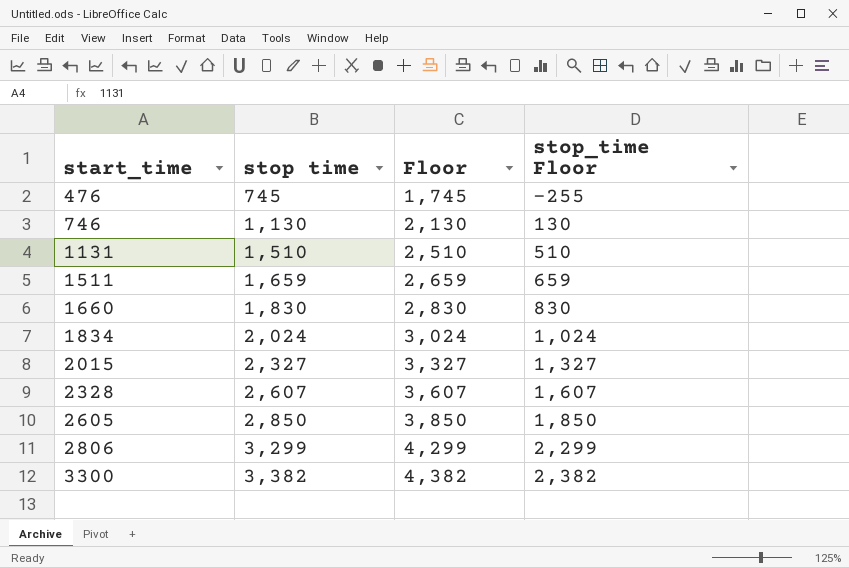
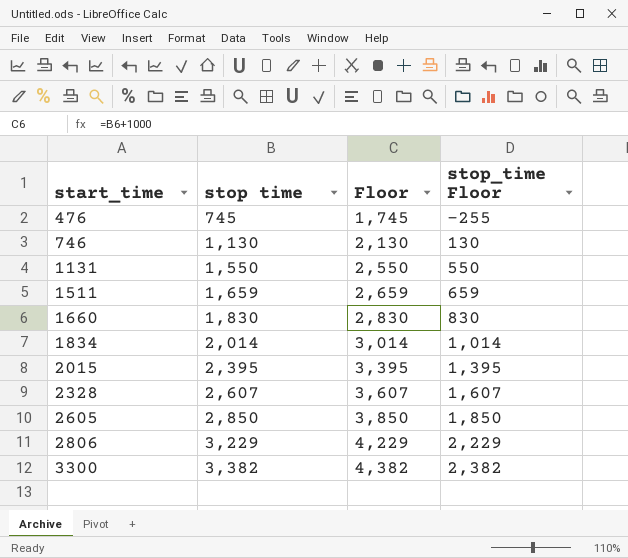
1131 | stop time: 1,510 -> 1,550
1131 | Floor: 2,510 -> 2,550
1131 | stop_time Floor: 510 -> 550
1834 | stop time: 2,024 -> 2,014
1834 | Floor: 3,024 -> 3,014
1834 | stop_time Floor: 1,024 -> 1,014
2015 | stop time: 2,327 -> 2,395
2015 | Floor: 3,327 -> 3,395
2015 | stop_time Floor: 1,327 -> 1,395
2806 | stop time: 3,299 -> 3,229
2806 | Floor: 4,299 -> 4,229
2806 | stop_time Floor: 2,299 -> 2,229

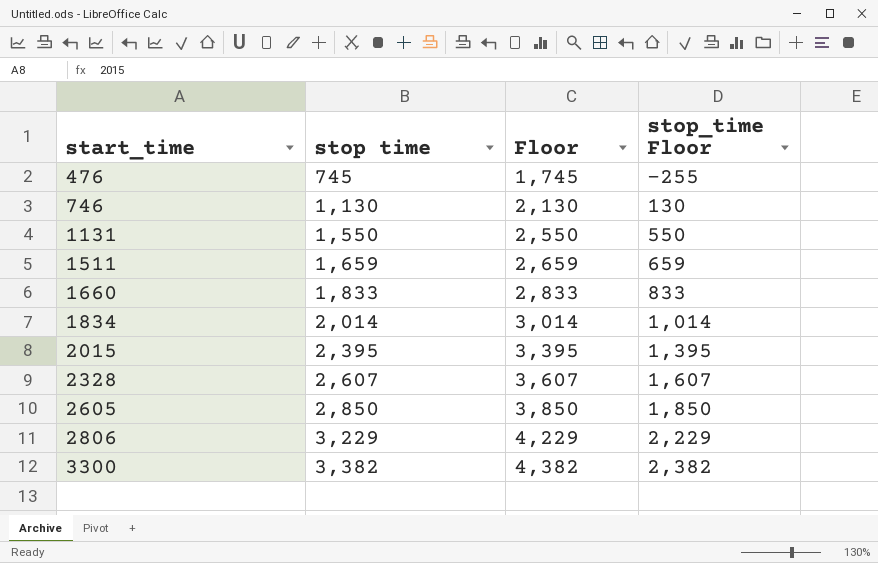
1660 | stop time: 1,830 -> 1,833
1660 | Floor: 2,830 -> 2,833
1660 | stop_time Floor: 830 -> 833

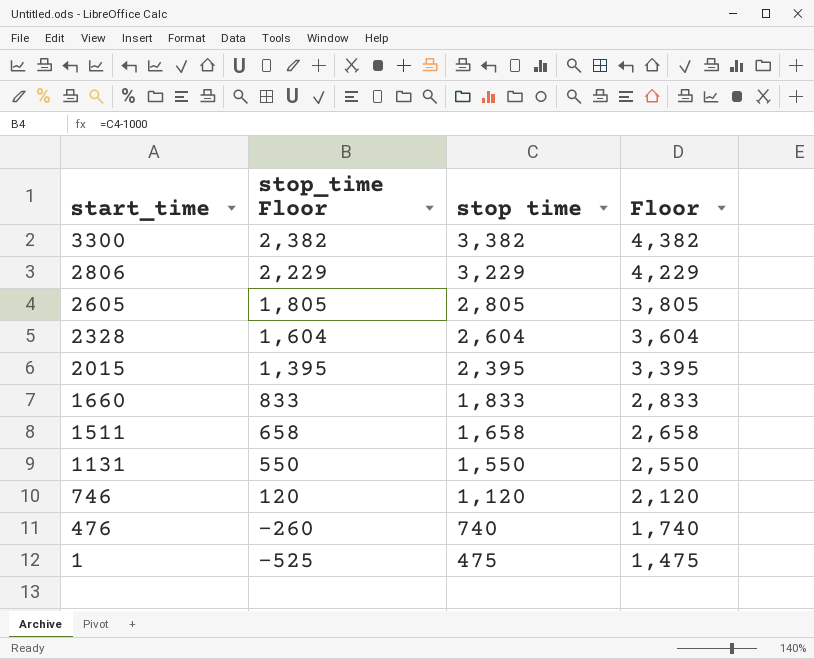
row order: start_time ascending -> start_time descending
column stop_time Floor | position: 4 -> 2
row 1834: 2,014 | 3,014 | 1,014 -> none
2605 | stop_time Floor: 1,850 -> 1,805
2605 | stop time: 2,850 -> 2,805
2605 | Floor: 3,850 -> 3,805
2328 | stop_time Floor: 1,607 -> 1,604
2328 | stop time: 2,607 -> 2,604
2328 | Floor: 3,607 -> 3,604
1511 | stop_time Floor: 659 -> 658
1511 | stop time: 1,659 -> 1,658
1511 | Floor: 2,659 -> 2,658
746 | stop_time Floor: 130 -> 120
746 | stop time: 1,130 -> 1,120
746 | Floor: 2,130 -> 2,120
476 | stop_time Floor: -255 -> -260
476 | stop time: 745 -> 740
476 | Floor: 1,745 -> 1,740
row 1: none -> -525 | 475 | 1,475

